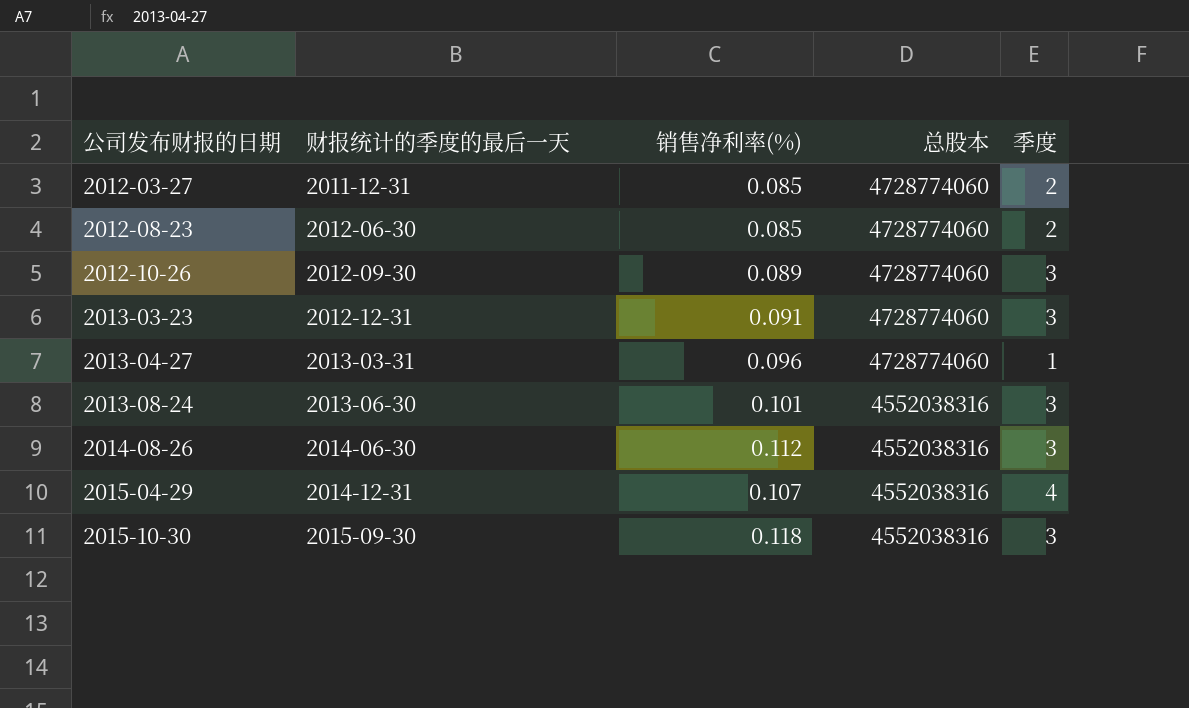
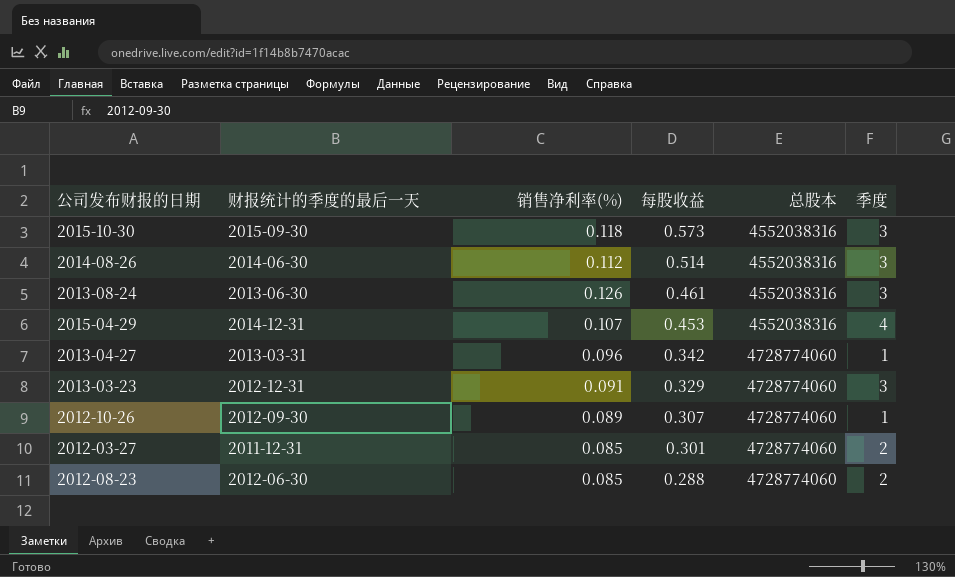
row order: 公司发布财报的日期 ascending -> 每股收益 descending
column 每股收益 | position: none -> 4
2013-08-24 | 销售净利率(%): 0.101 -> 0.126
2012-10-26 | 季度: 3 -> 1

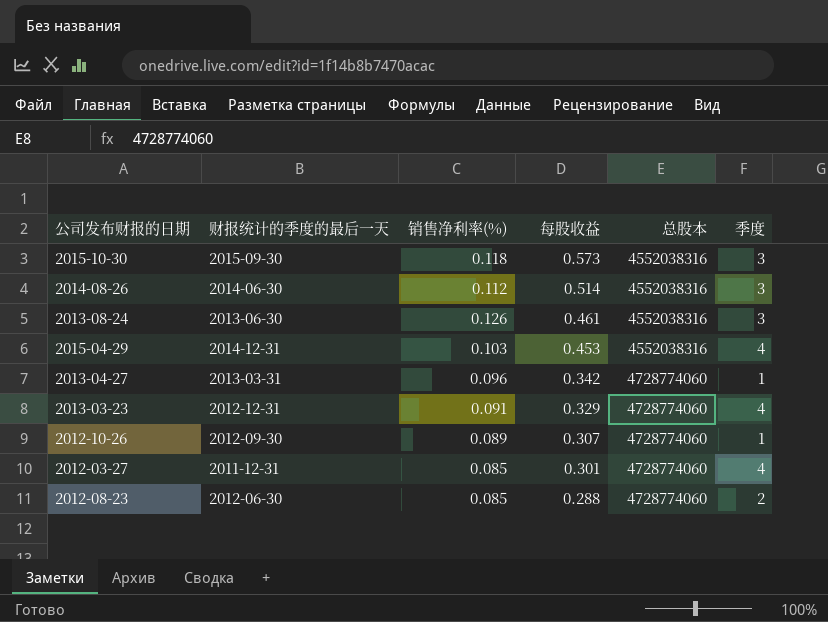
2015-04-29 | 销售净利率(%): 0.107 -> 0.103
2013-03-23 | 季度: 3 -> 4
2012-03-27 | 季度: 2 -> 4

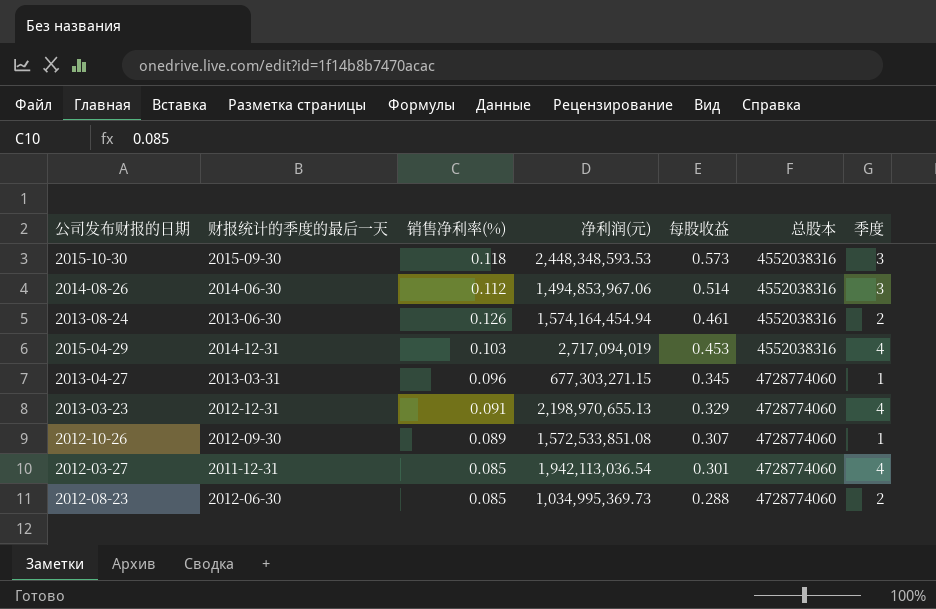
column 净利润(元) | position: none -> 4
2013-08-24 | 季度: 3 -> 2
2013-04-27 | 每股收益: 0.342 -> 0.345

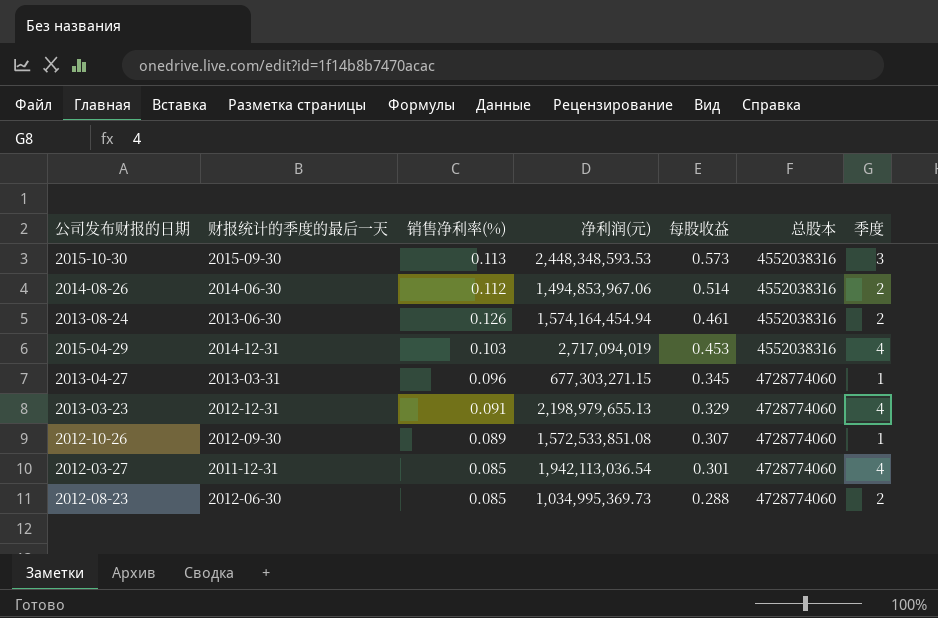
2015-10-30 | 销售净利率(%): 0.118 -> 0.113
2014-08-26 | 季度: 3 -> 2
2013-03-23 | 净利润(元): 2,198,970,655.13 -> 2,198,979,655.13

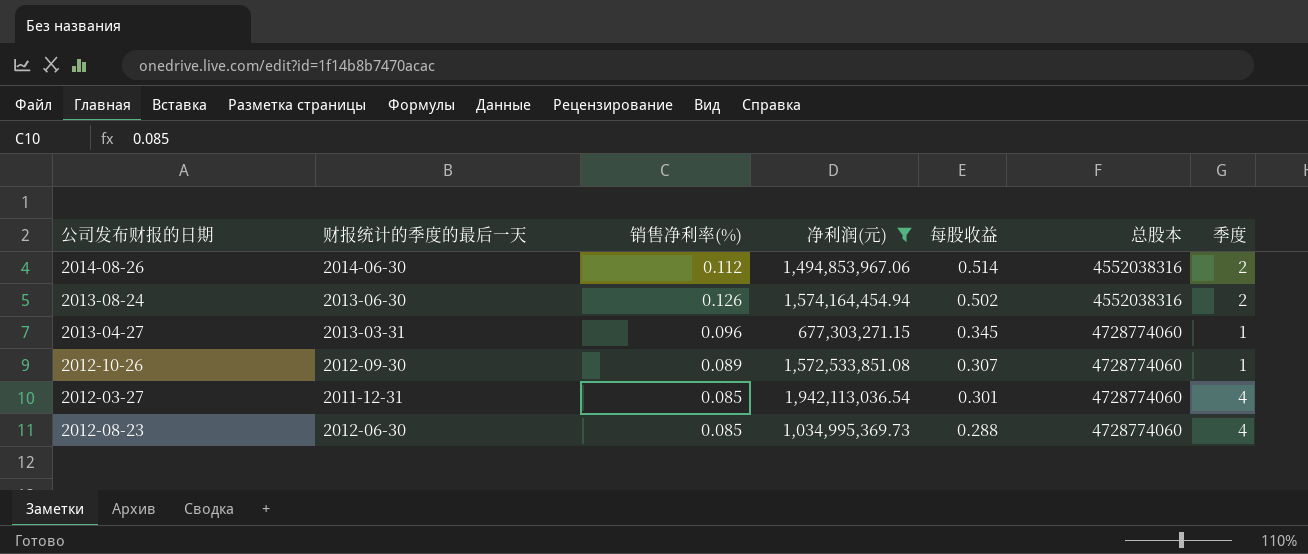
filter: none -> 净利润(元) <= 1,942,113,036.54
2013-08-24 | 每股收益: 0.461 -> 0.502
2012-08-23 | 季度: 2 -> 4

